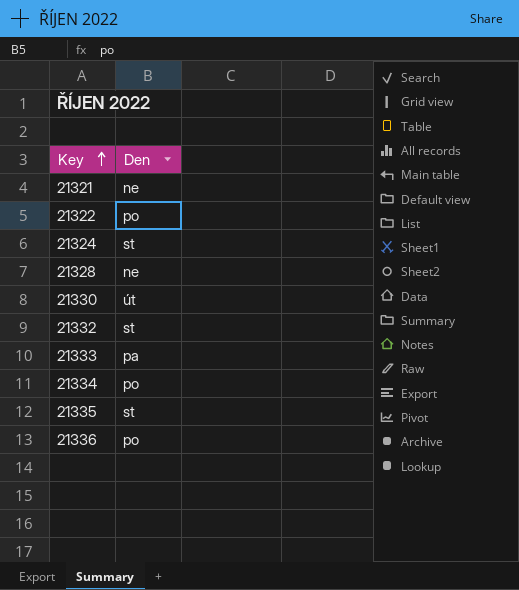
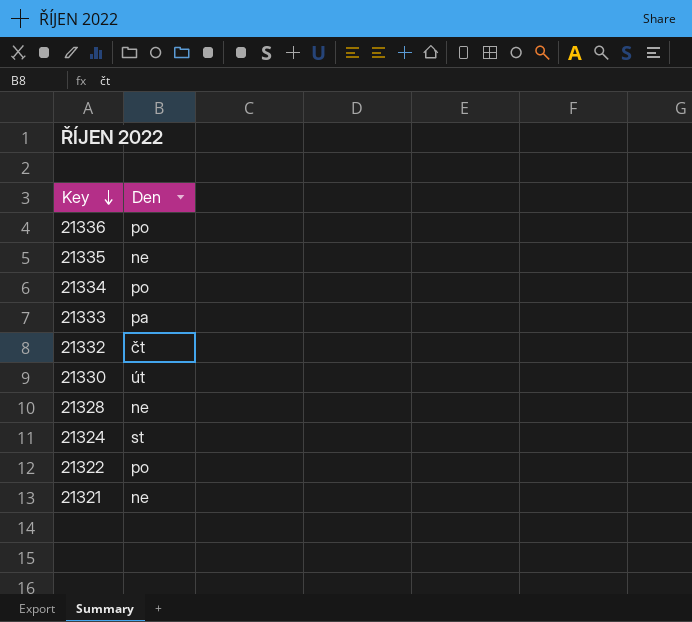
row order: Key ascending -> Key descending
21335 | Den: st -> ne
21332 | Den: st -> čt

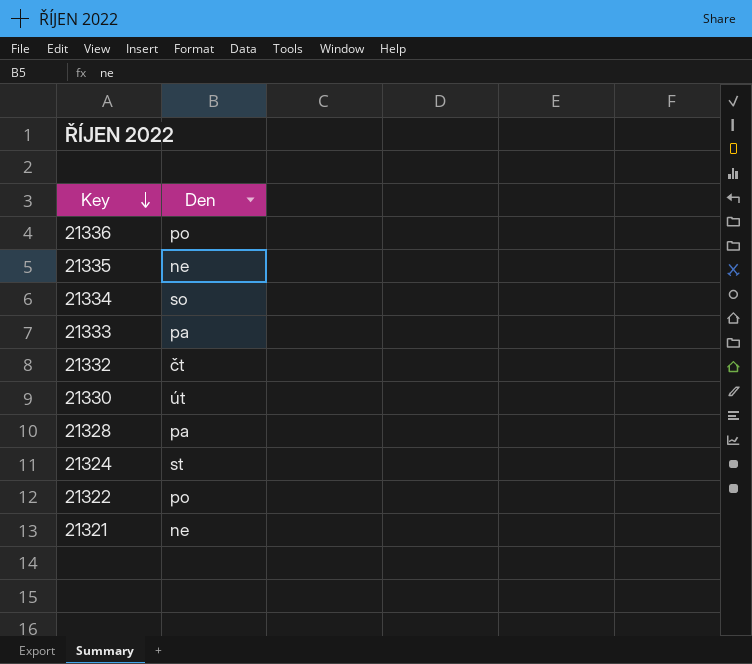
21334 | Den: po -> so
21328 | Den: ne -> pa

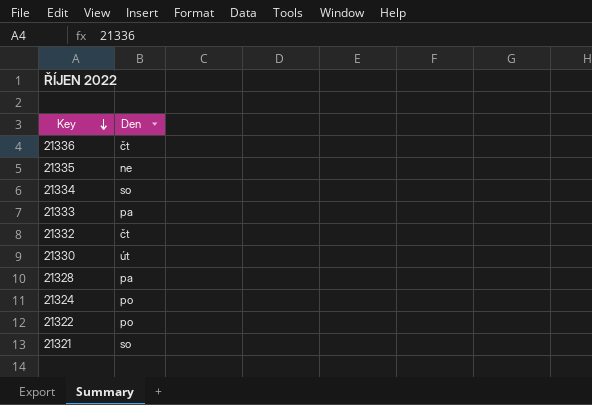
21336 | Den: po -> čt
21324 | Den: st -> po
21321 | Den: ne -> so

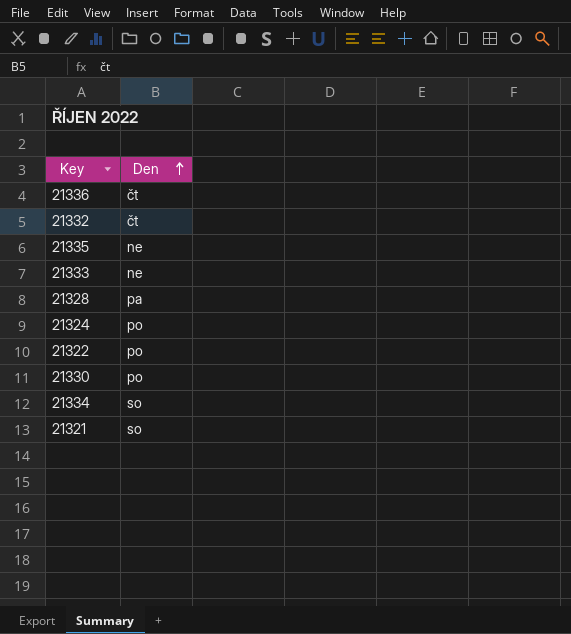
row order: Key descending -> Den ascending
21333 | Den: pa -> ne
21330 | Den: út -> po

